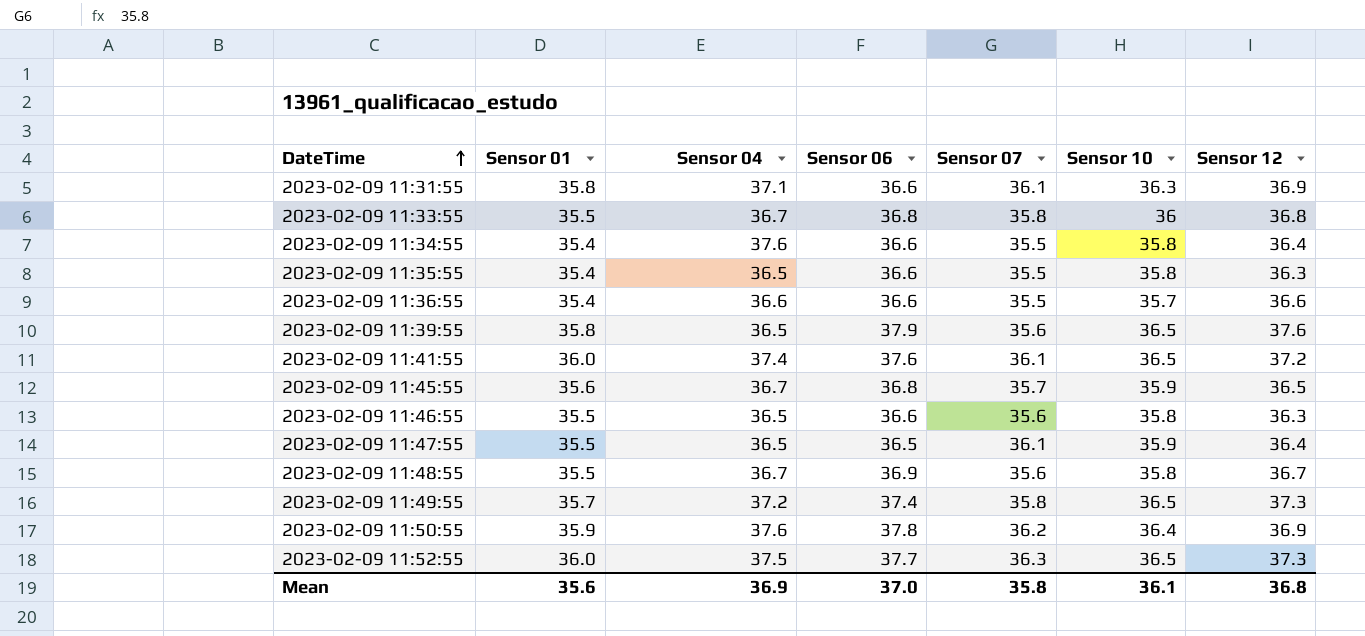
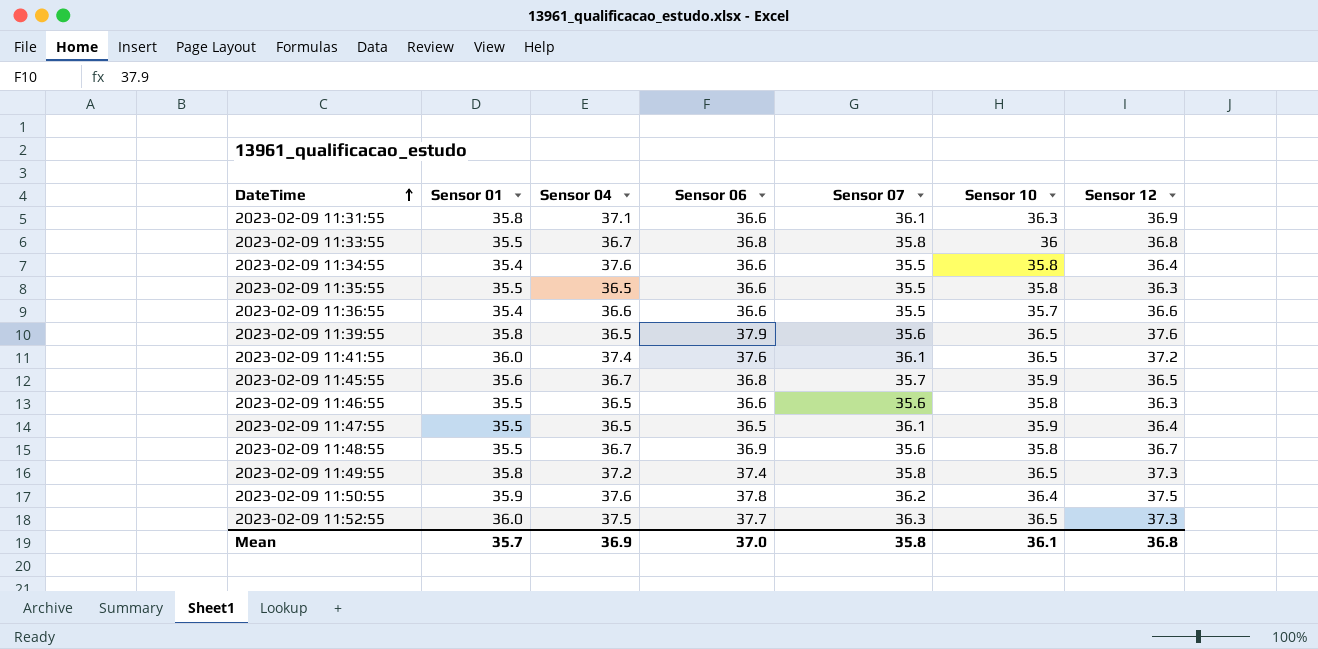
2023-02-09 11:35:55 | Sensor 01: 35.4 -> 35.5
2023-02-09 11:49:55 | Sensor 01: 35.7 -> 35.8
2023-02-09 11:50:55 | Sensor 12: 36.9 -> 37.5
Mean | Sensor 01: 35.6 -> 35.7

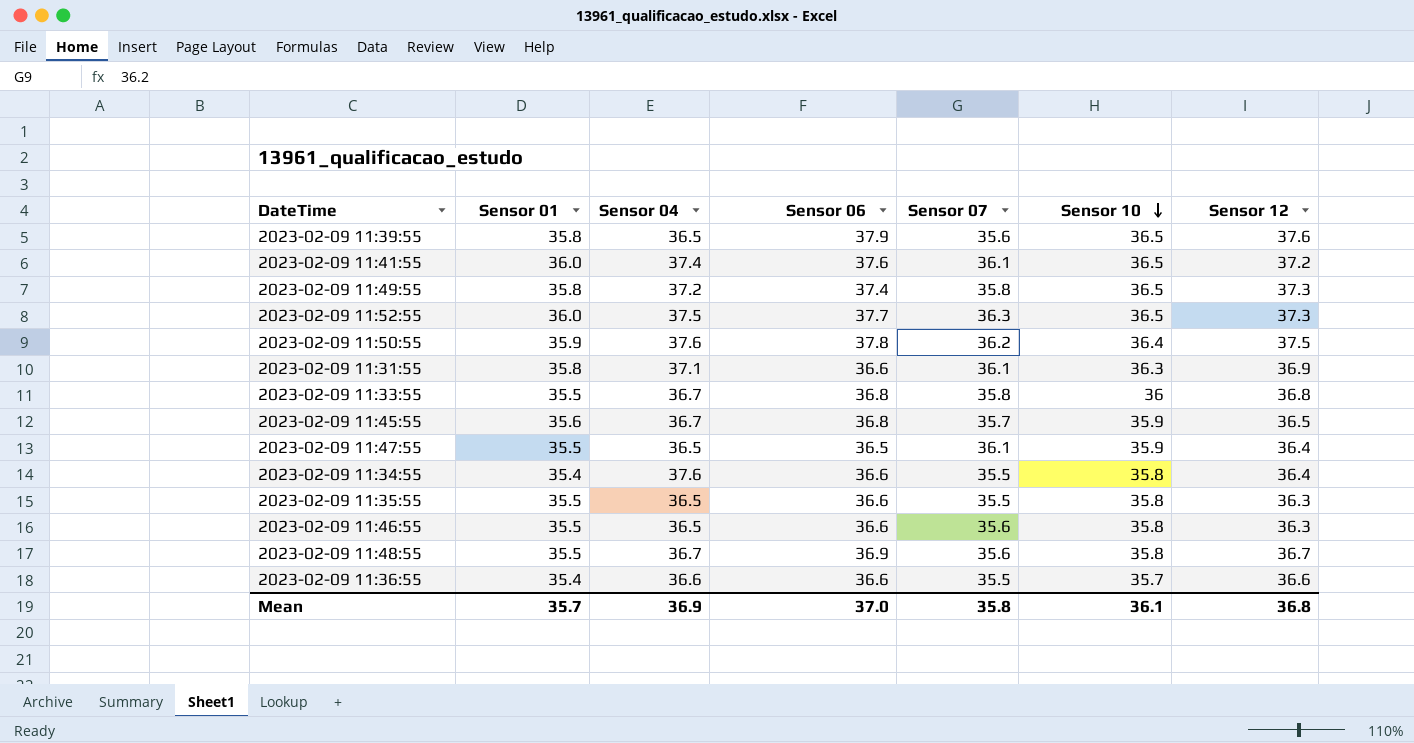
row order: DateTime ascending -> Sensor 10 descending

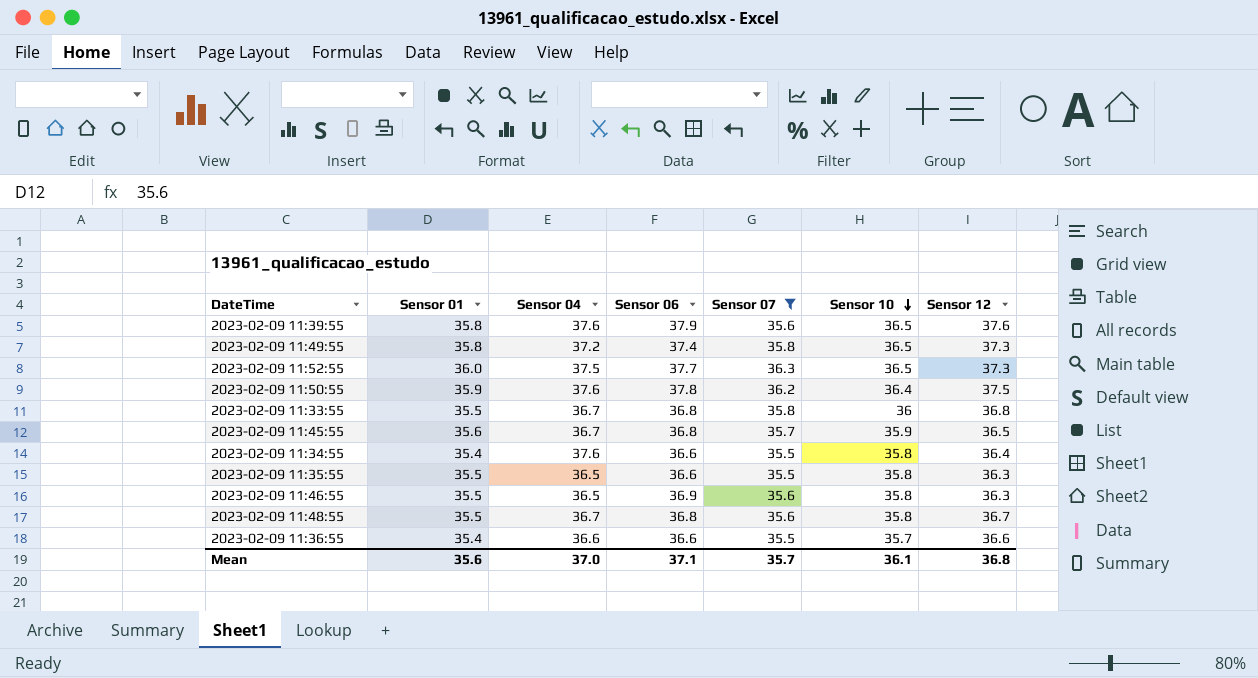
filter: none -> Sensor 07 != 36.1
2023-02-09 11:39:55 | Sensor 04: 36.5 -> 37.6
2023-02-09 11:46:55 | Sensor 06: 36.6 -> 36.9
2023-02-09 11:48:55 | Sensor 06: 36.9 -> 36.8
Mean | Sensor 01: 35.7 -> 35.6
Mean | Sensor 04: 36.9 -> 37.0
Mean | Sensor 06: 37.0 -> 37.1
Mean | Sensor 07: 35.8 -> 35.7

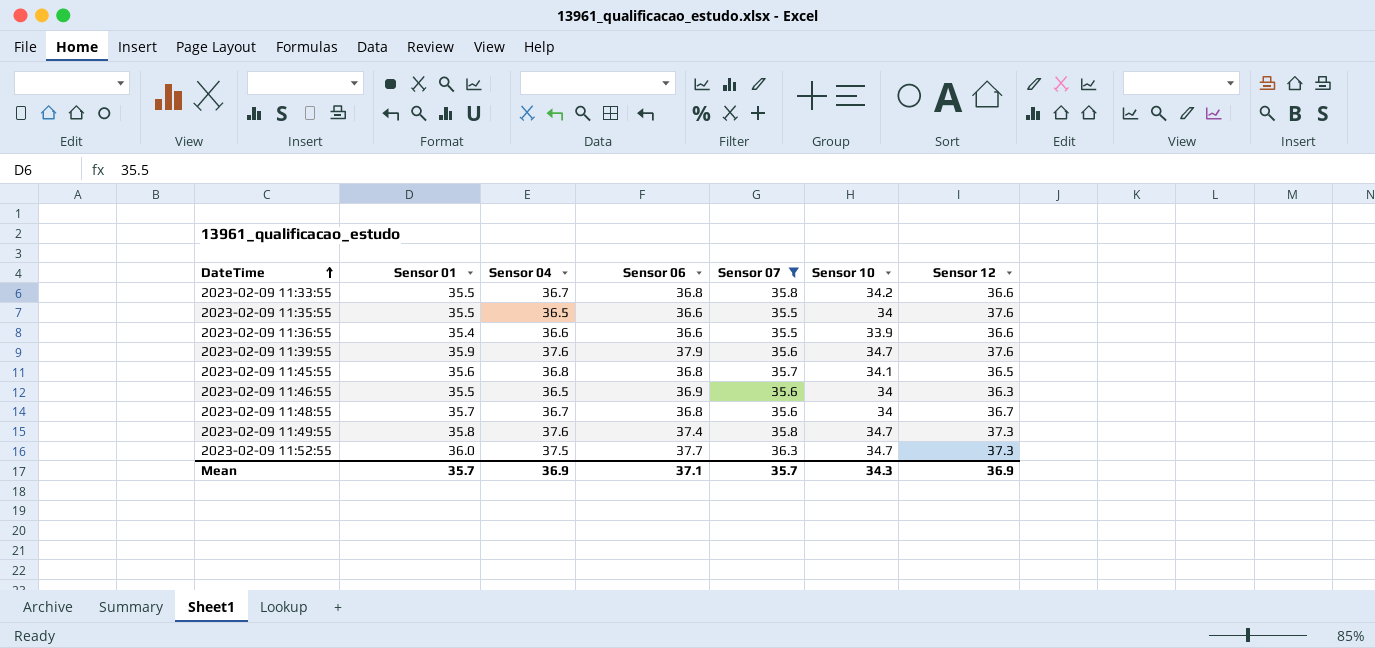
row order: Sensor 10 descending -> DateTime ascending
row 2023-02-09 11:50:55: 35.9 | 37.6 | 37.8 | 36.2 | 36.4 | 37.5 -> none
row 2023-02-09 11:34:55: 35.4 | 37.6 | 36.6 | 35.5 | 35.8 | 36.4 -> none
2023-02-09 11:33:55 | Sensor 10: 36 -> 34.2
2023-02-09 11:33:55 | Sensor 12: 36.8 -> 36.6
2023-02-09 11:35:55 | Sensor 10: 35.8 -> 34
2023-02-09 11:35:55 | Sensor 12: 36.3 -> 37.6
2023-02-09 11:36:55 | Sensor 10: 35.7 -> 33.9
2023-02-09 11:39:55 | Sensor 01: 35.8 -> 35.9
2023-02-09 11:39:55 | Sensor 10: 36.5 -> 34.7
2023-02-09 11:45:55 | Sensor 04: 36.7 -> 36.8
2023-02-09 11:45:55 | Sensor 10: 35.9 -> 34.1
2023-02-09 11:46:55 | Sensor 10: 35.8 -> 34
2023-02-09 11:48:55 | Sensor 01: 35.5 -> 35.7
2023-02-09 11:48:55 | Sensor 10: 35.8 -> 34
2023-02-09 11:49:55 | Sensor 04: 37.2 -> 37.6
2023-02-09 11:49:55 | Sensor 10: 36.5 -> 34.7
2023-02-09 11:52:55 | Sensor 10: 36.5 -> 34.7
Mean | Sensor 01: 35.6 -> 35.7
Mean | Sensor 04: 37.0 -> 36.9
Mean | Sensor 10: 36.1 -> 34.3
Mean | Sensor 12: 36.8 -> 36.9

